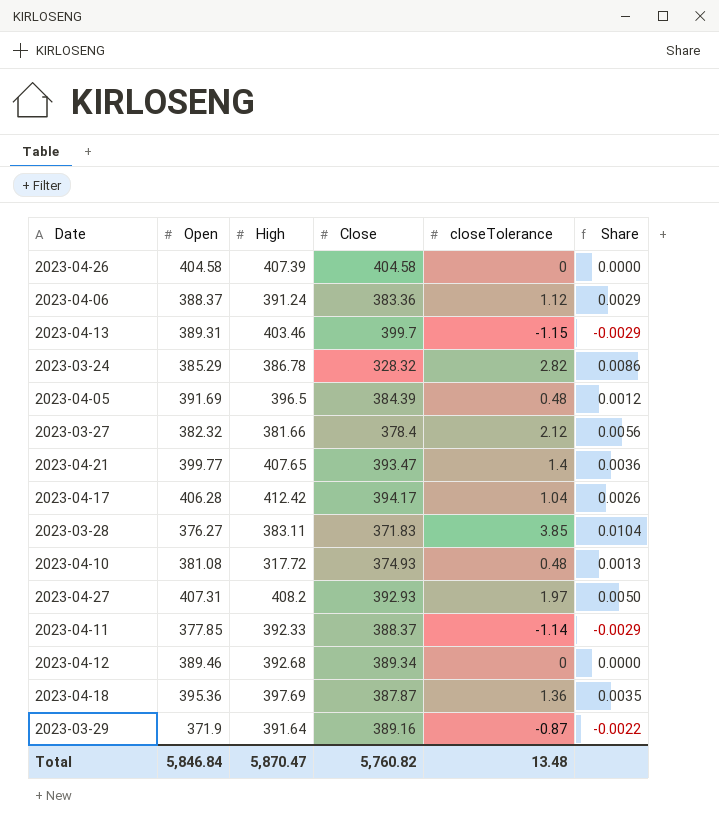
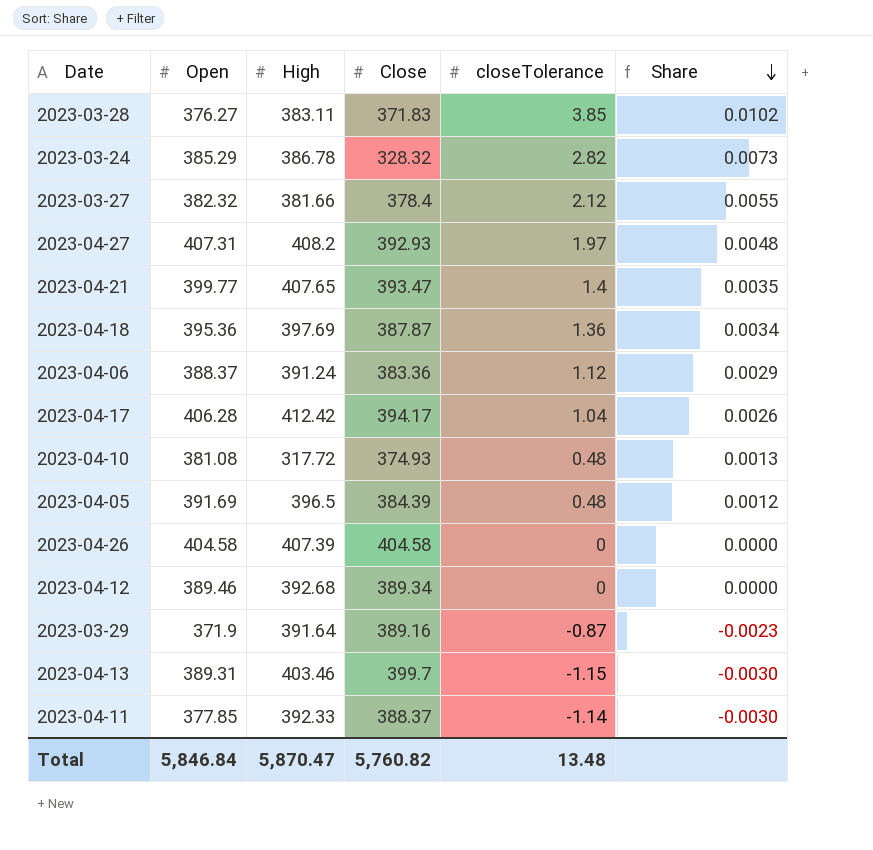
row order: none -> Share descending
column Share | formula: [closeTolerance] / [Close] -> [closeTolerance] / [Open]

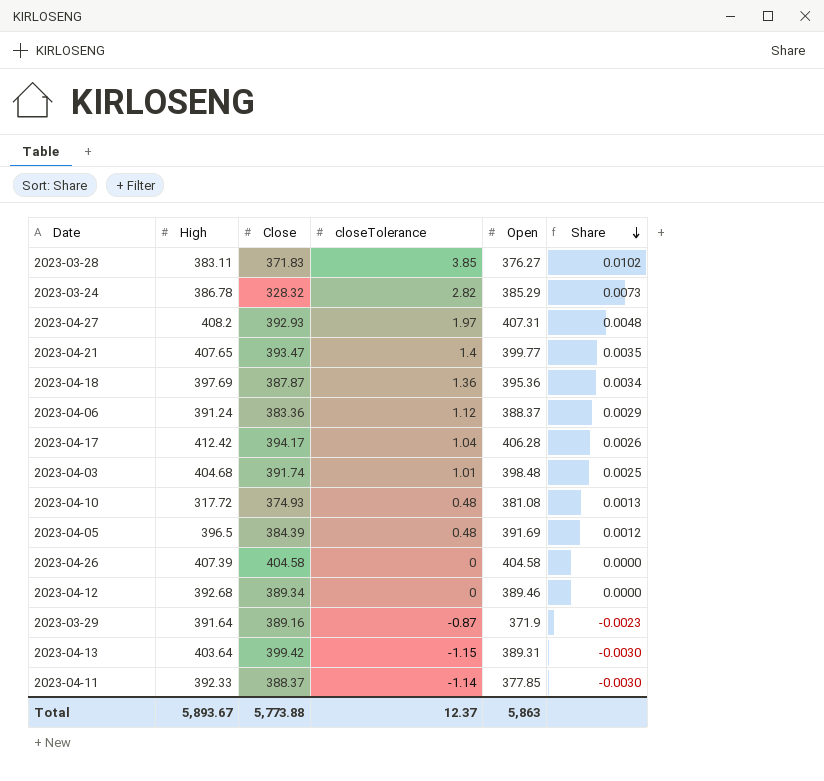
column Open | position: 2 -> 5
row 2023-03-27: 382.32 | 381.66 | 378.4 | 2.12 | 0.0055 -> none
row 2023-04-03: none -> 404.68 | 391.74 | 1.01 | 398.48 | 0.0025
2023-04-13 | High: 403.46 -> 403.64
2023-04-13 | Close: 399.7 -> 399.42
Total | High: 5,870.47 -> 5,893.67
Total | Close: 5,760.82 -> 5,773.88
Total | closeTolerance: 13.48 -> 12.37
Total | Open: 5,846.84 -> 5,863

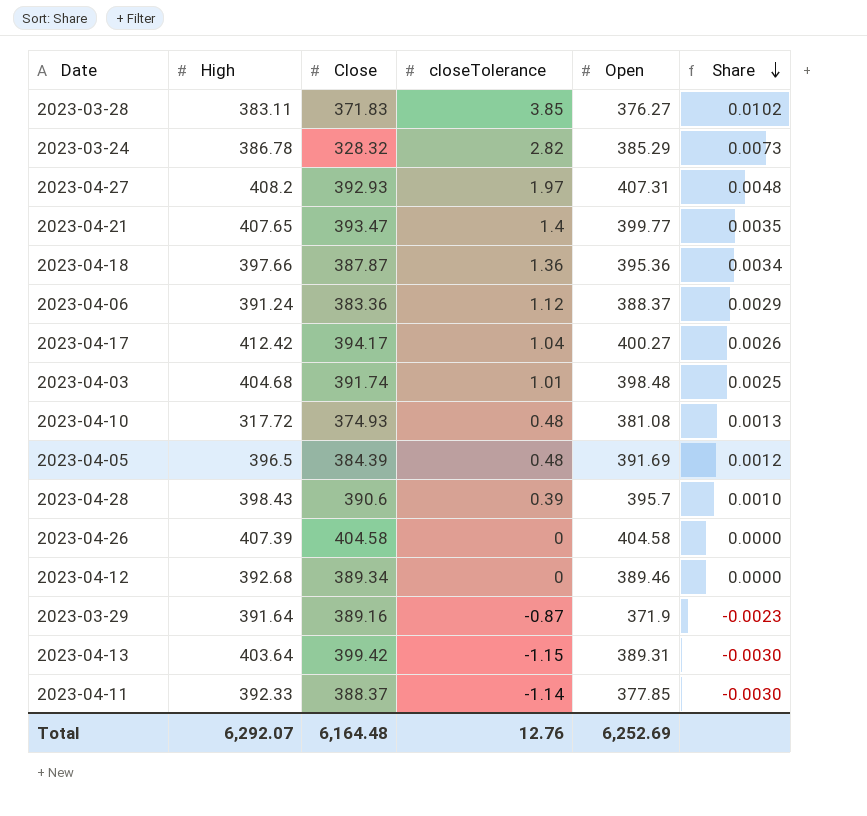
2023-04-18 | High: 397.69 -> 397.66
2023-04-17 | Open: 406.28 -> 400.27
row 2023-04-28: none -> 398.43 | 390.6 | 0.39 | 395.7 | 0.0010
Total | High: 5,893.67 -> 6,292.07
Total | Close: 5,773.88 -> 6,164.48
Total | closeTolerance: 12.37 -> 12.76
Total | Open: 5,863 -> 6,252.69

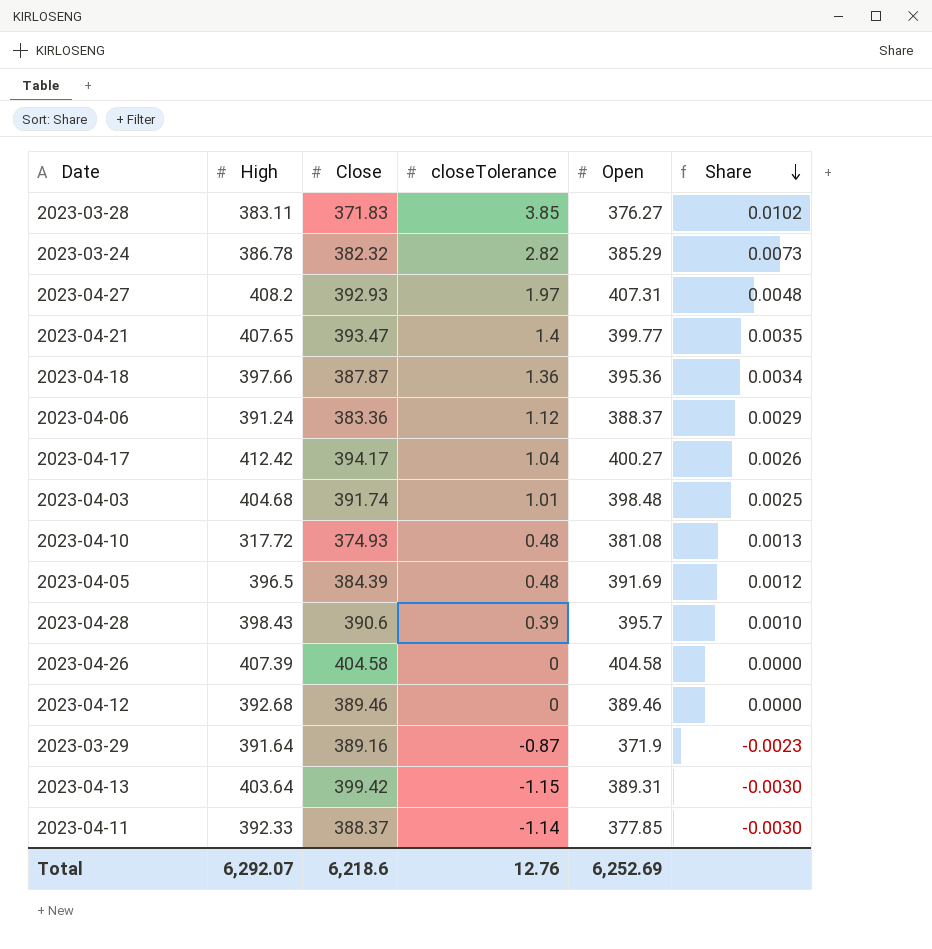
2023-03-24 | Close: 328.32 -> 382.32
2023-04-12 | Close: 389.34 -> 389.46
Total | Close: 6,164.48 -> 6,218.6

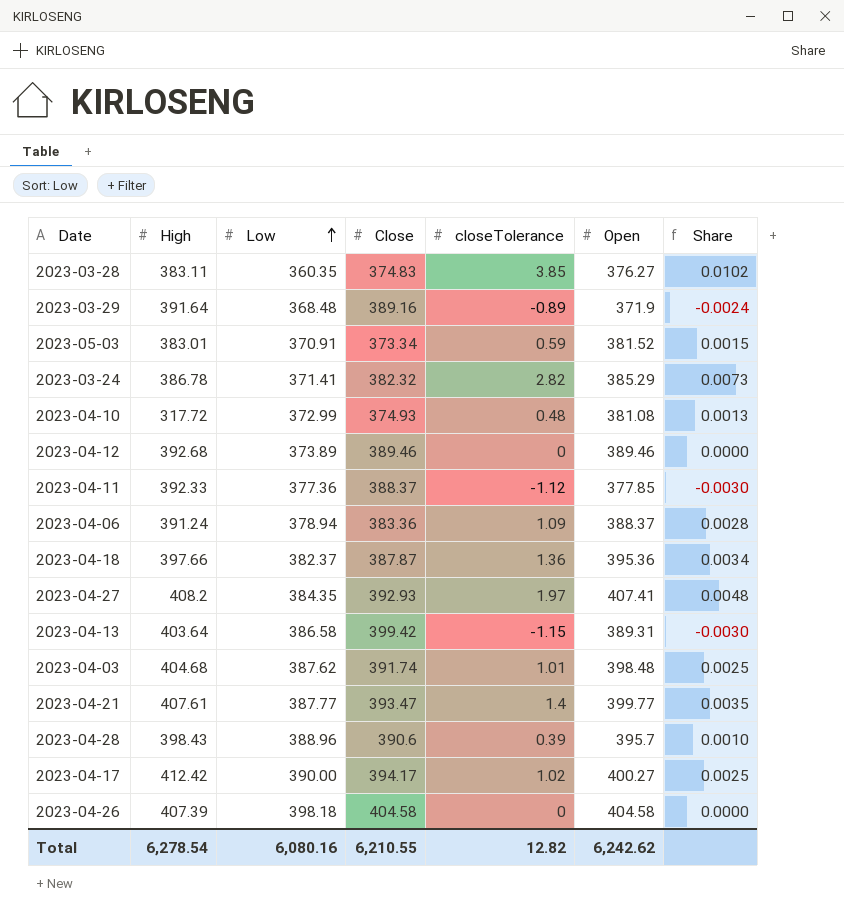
row order: Share descending -> Low ascending
column Low | position: none -> 3
row 2023-04-05: 396.5 | 384.39 | 0.48 | 391.69 | 0.0012 -> none
2023-03-28 | Close: 371.83 -> 374.83
2023-03-29 | closeTolerance: -0.87 -> -0.89
2023-03-29 | Share: -0.0023 -> -0.0024
row 2023-05-03: none -> 383.01 | 370.91 | 373.34 | 0.59 | 381.52 | 0.0015
2023-04-11 | closeTolerance: -1.14 -> -1.12
2023-04-06 | closeTolerance: 1.12 -> 1.09
2023-04-06 | Share: 0.0029 -> 0.0028
2023-04-27 | Open: 407.31 -> 407.41
2023-04-21 | High: 407.65 -> 407.61
2023-04-17 | closeTolerance: 1.04 -> 1.02
2023-04-17 | Share: 0.0026 -> 0.0025
Total | High: 6,292.07 -> 6,278.54
Total | Close: 6,218.6 -> 6,210.55
Total | closeTolerance: 12.76 -> 12.82
Total | Open: 6,252.69 -> 6,242.62

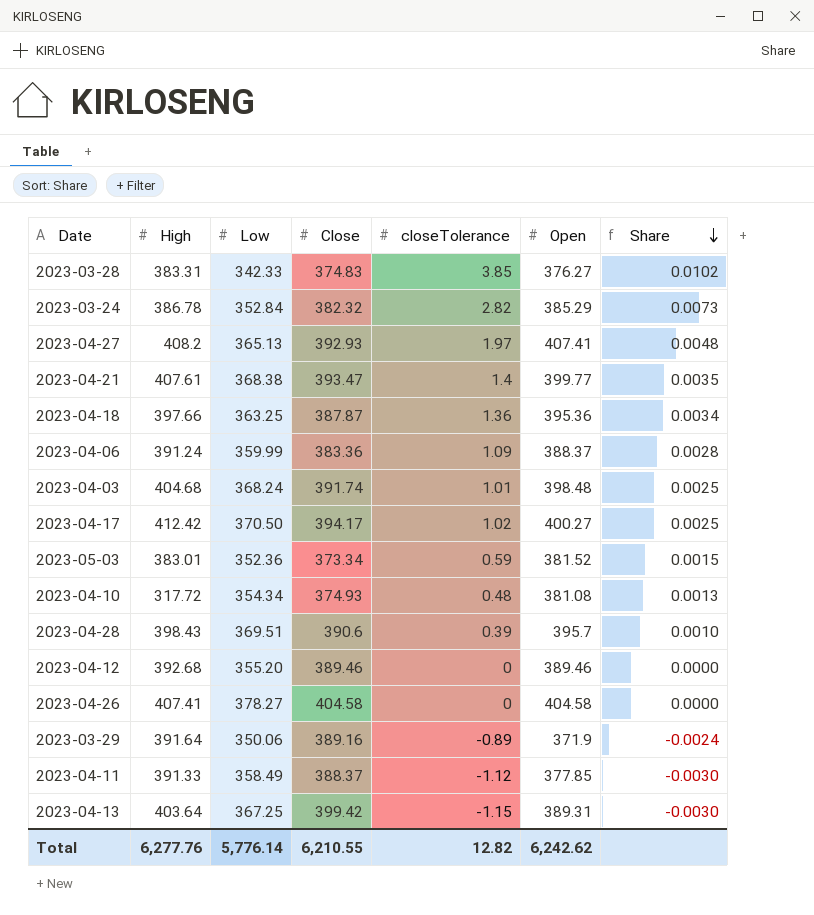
row order: Low ascending -> Share descending
2023-03-28 | High: 383.11 -> 383.31
2023-03-28 | Low: 360.35 -> 342.33
2023-03-24 | Low: 371.41 -> 352.84
2023-04-27 | Low: 384.35 -> 365.13
2023-04-21 | Low: 387.77 -> 368.38
2023-04-18 | Low: 382.37 -> 363.25
2023-04-06 | Low: 378.94 -> 359.99
2023-04-03 | Low: 387.62 -> 368.24
2023-04-17 | Low: 390.00 -> 370.50
2023-05-03 | Low: 370.91 -> 352.36
2023-04-10 | Low: 372.99 -> 354.34
2023-04-28 | Low: 388.96 -> 369.51
2023-04-12 | Low: 373.89 -> 355.20
2023-04-26 | High: 407.39 -> 407.41
2023-04-26 | Low: 398.18 -> 378.27
2023-03-29 | Low: 368.48 -> 350.06
2023-04-11 | High: 392.33 -> 391.33
2023-04-11 | Low: 377.36 -> 358.49
2023-04-13 | Low: 386.58 -> 367.25
Total | High: 6,278.54 -> 6,277.76
Total | Low: 6,080.16 -> 5,776.14

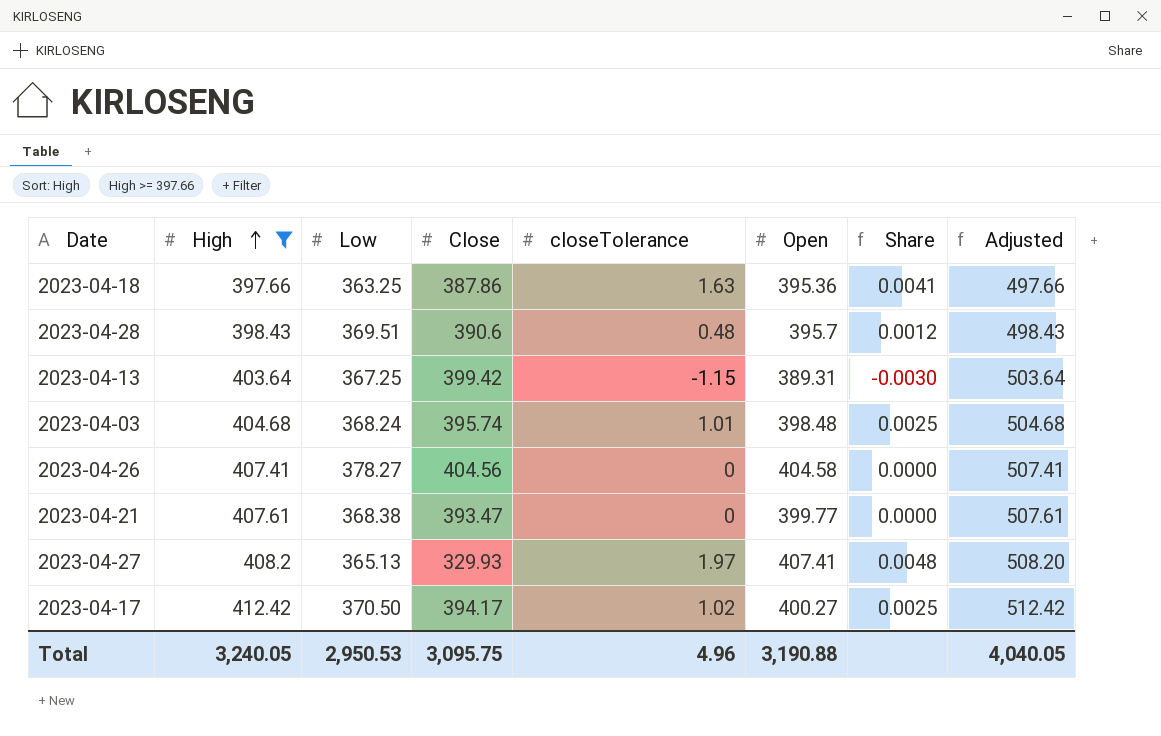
filter: none -> High >= 397.66
row order: Share descending -> High ascending
column Adjusted | formula: none -> [High] + 100
2023-04-18 | Close: 387.87 -> 387.86
2023-04-18 | closeTolerance: 1.36 -> 1.63
2023-04-18 | Share: 0.0034 -> 0.0041
2023-04-28 | closeTolerance: 0.39 -> 0.48
2023-04-28 | Share: 0.0010 -> 0.0012
2023-04-03 | Close: 391.74 -> 395.74
2023-04-26 | Close: 404.58 -> 404.56
2023-04-21 | closeTolerance: 1.4 -> 0
2023-04-21 | Share: 0.0035 -> 0.0000
2023-04-27 | Close: 392.93 -> 329.93
Total | High: 6,277.76 -> 3,240.05
Total | Low: 5,776.14 -> 2,950.53
Total | Close: 6,210.55 -> 3,095.75
Total | closeTolerance: 12.82 -> 4.96
Total | Open: 6,242.62 -> 3,190.88

